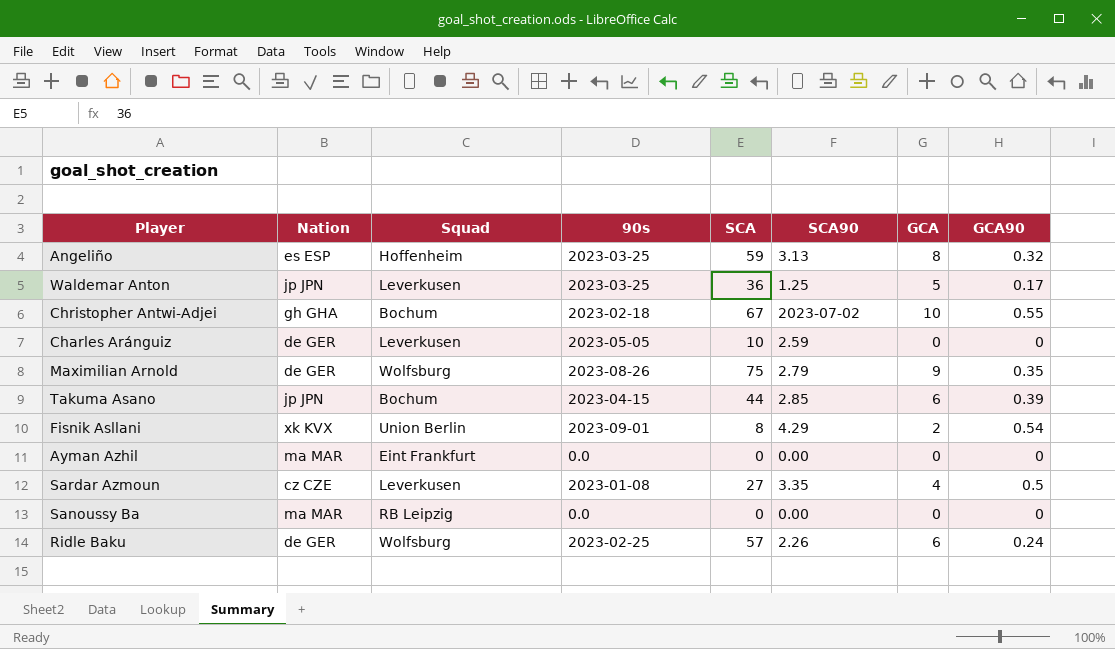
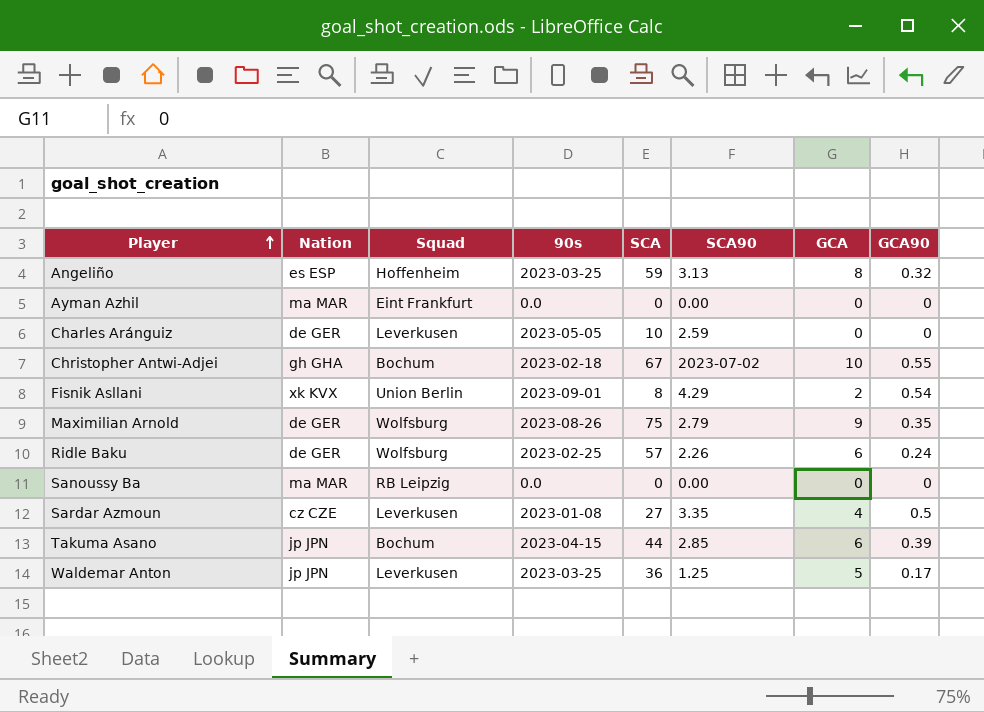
row order: none -> Player ascending

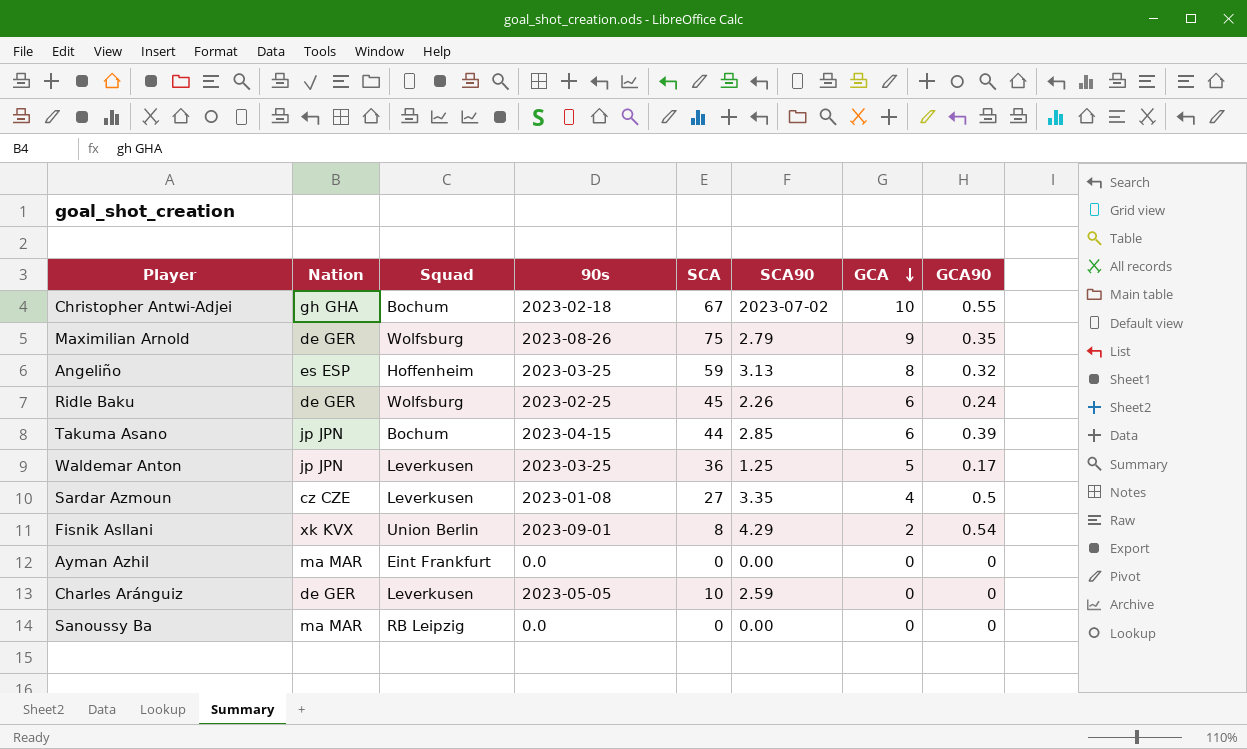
row order: Player ascending -> GCA descending
Ridle Baku | SCA: 57 -> 45

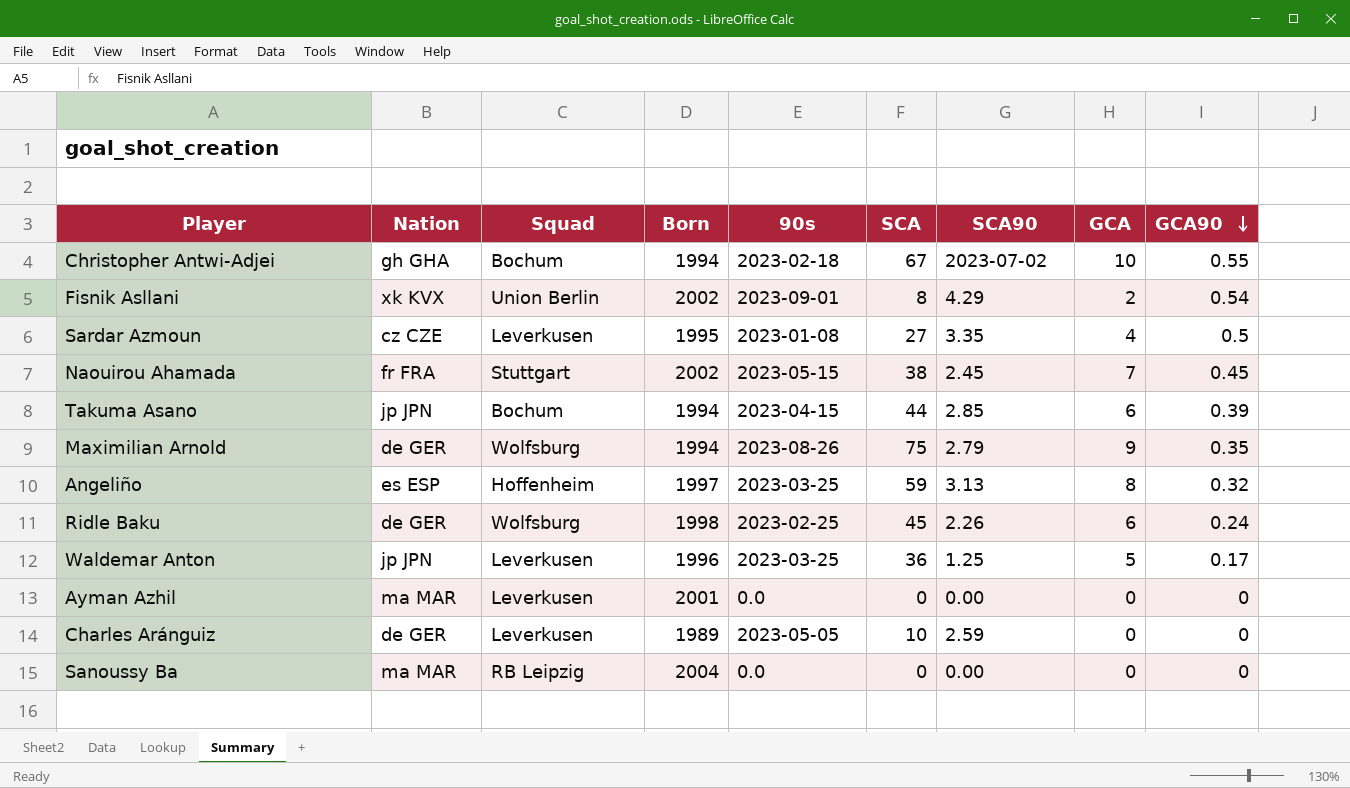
row order: GCA descending -> GCA90 descending
column Born | position: none -> 4
row Naouirou Ahamada: none -> fr FRA | Stuttgart | 2002 | 2023-05-15 | 38 | 2.45 | 7 | 0.45
Ayman Azhil | Squad: Eint Frankfurt -> Leverkusen

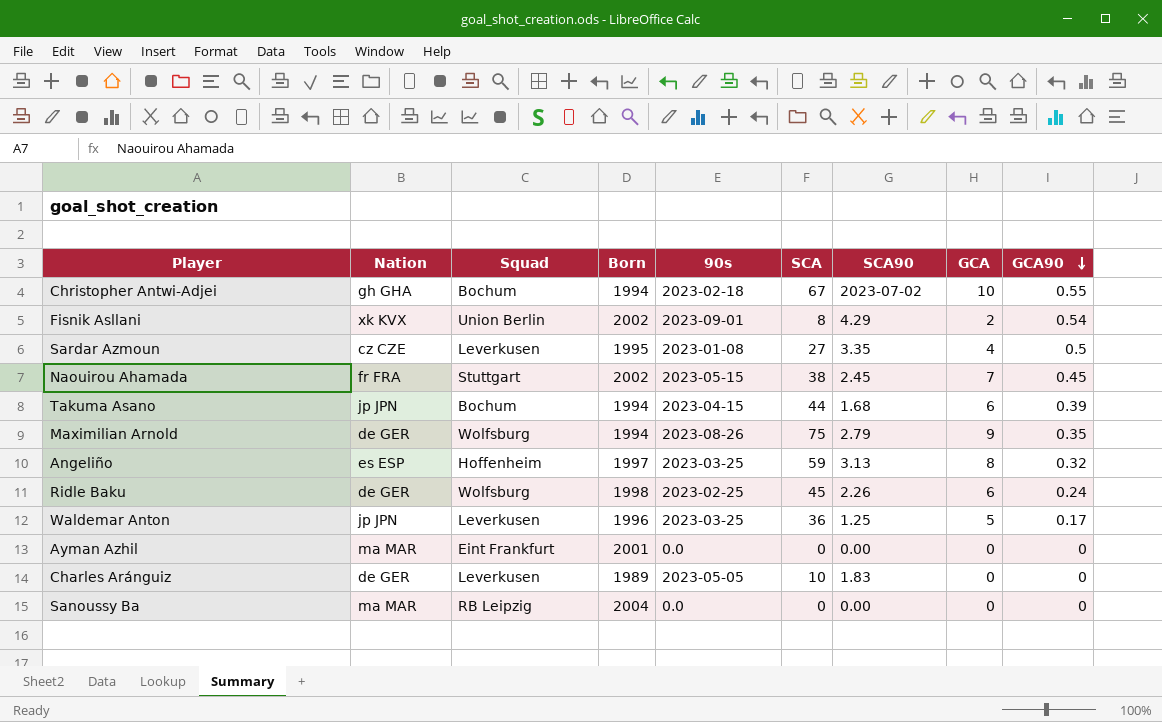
Takuma Asano | SCA90: 2.85 -> 1.68
Ayman Azhil | Squad: Leverkusen -> Eint Frankfurt
Charles Aránguiz | SCA90: 2.59 -> 1.83

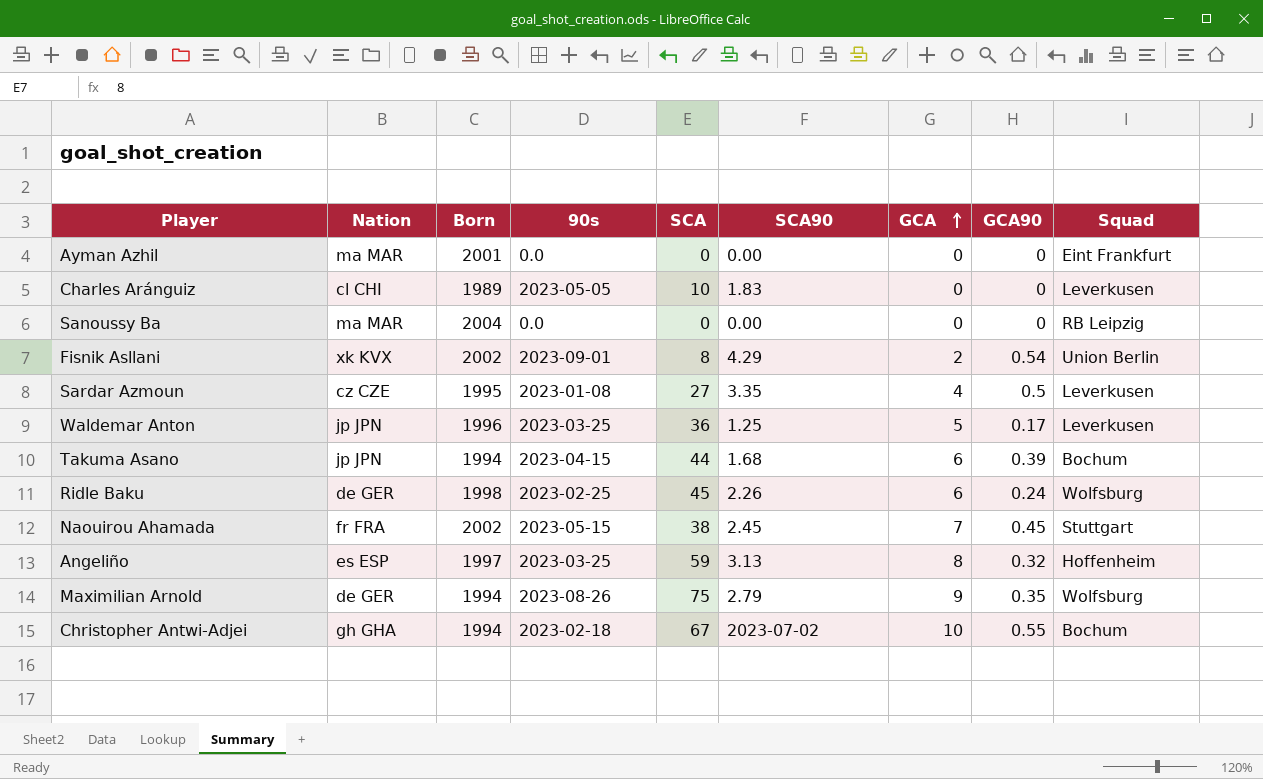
row order: GCA90 descending -> GCA ascending
column Squad | position: 3 -> 9
Charles Aránguiz | Nation: de GER -> cl CHI

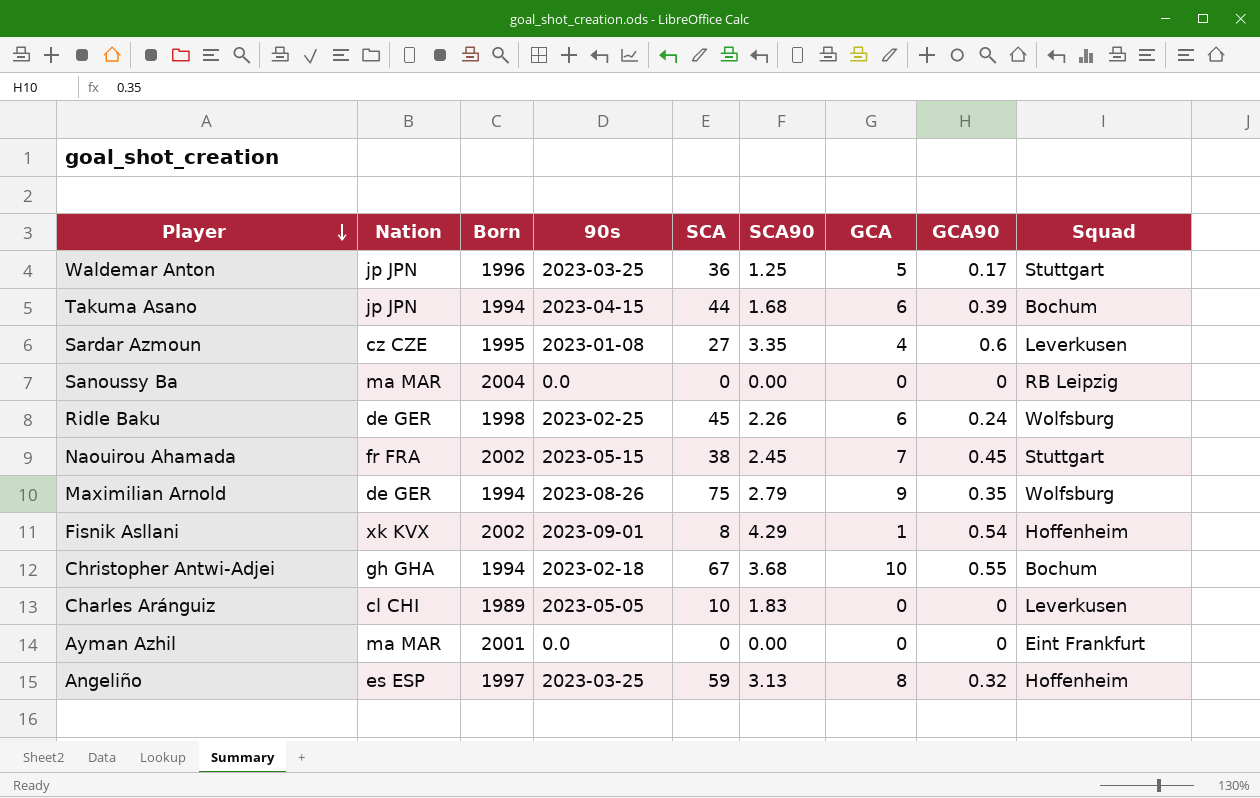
row order: GCA ascending -> Player descending
Waldemar Anton | Squad: Leverkusen -> Stuttgart
Sardar Azmoun | GCA90: 0.5 -> 0.6
Fisnik Asllani | GCA: 2 -> 1
Fisnik Asllani | Squad: Union Berlin -> Hoffenheim
Christopher Antwi-Adjei | SCA90: 2023-07-02 -> 3.68

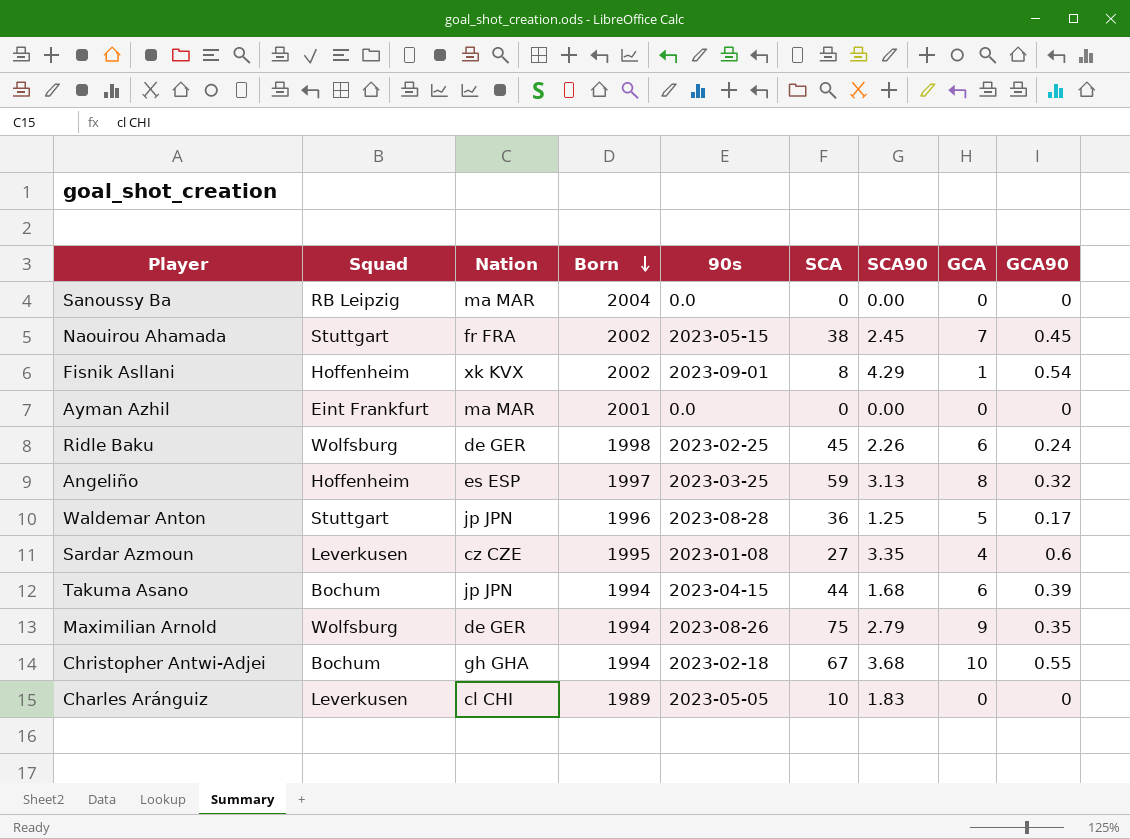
row order: Player descending -> Born descending
column Squad | position: 9 -> 2
Waldemar Anton | 90s: 2023-03-25 -> 2023-08-28

